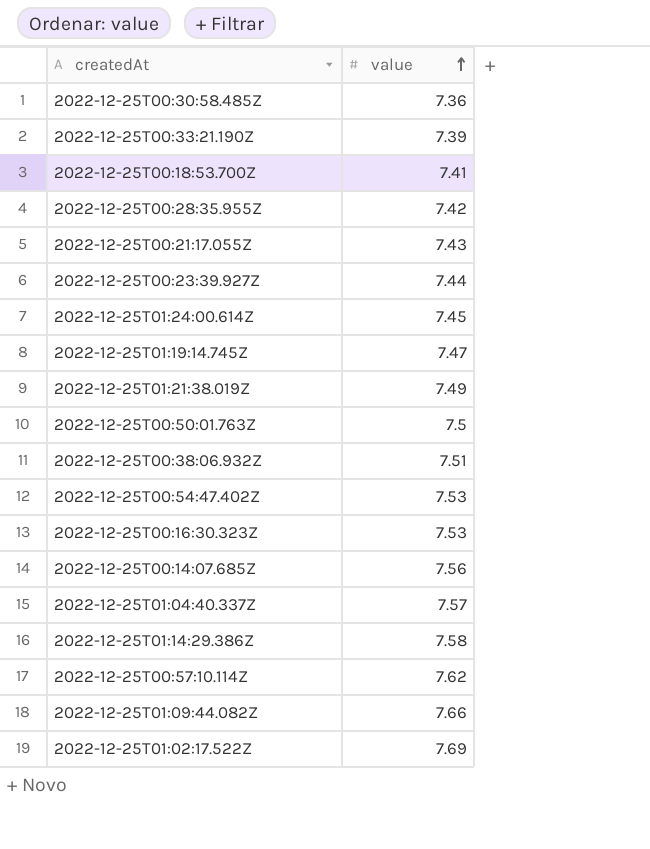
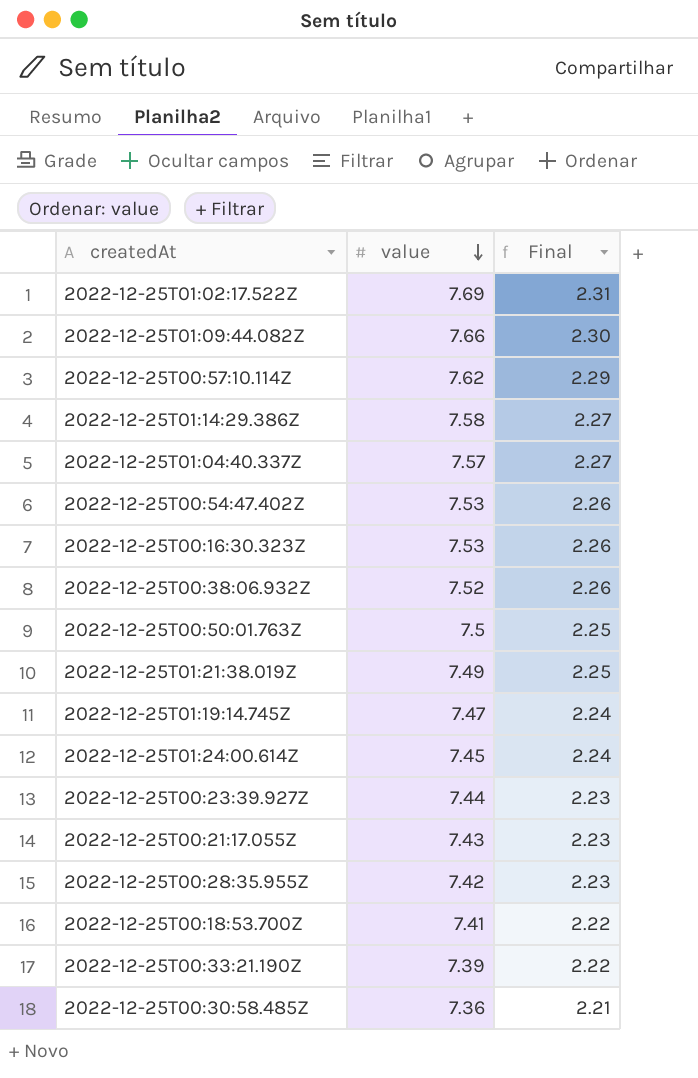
row order: value ascending -> value descending
column Final | formula: none -> [value] * 0.3
row 2022-12-25T00:14:07.685Z: 7.56 -> none
2022-12-25T00:38:06.932Z | value: 7.51 -> 7.52

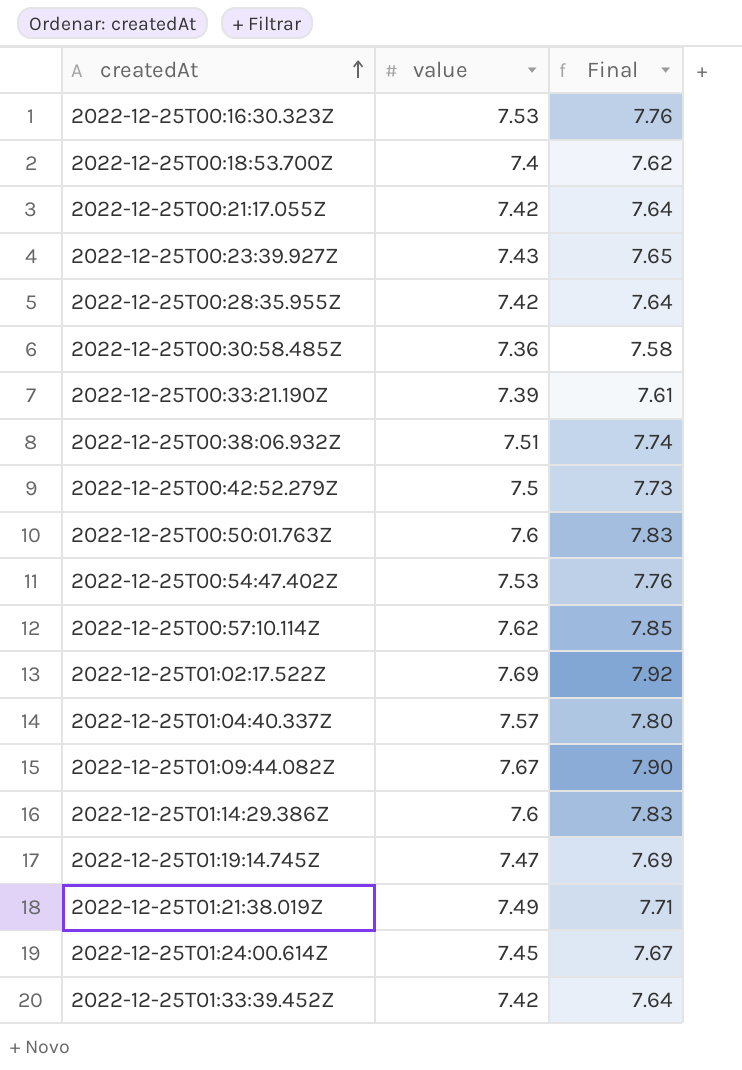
row order: value descending -> createdAt ascending
column Final | formula: [value] * 0.3 -> [value] * 1.03
2022-12-25T00:18:53.700Z | value: 7.41 -> 7.4
2022-12-25T00:21:17.055Z | value: 7.43 -> 7.42
2022-12-25T00:23:39.927Z | value: 7.44 -> 7.43
2022-12-25T00:38:06.932Z | value: 7.52 -> 7.51
row 2022-12-25T00:42:52.279Z: none -> 7.5 | 7.73
2022-12-25T00:50:01.763Z | value: 7.5 -> 7.6
2022-12-25T01:09:44.082Z | value: 7.66 -> 7.67
2022-12-25T01:14:29.386Z | value: 7.58 -> 7.6
row 2022-12-25T01:33:39.452Z: none -> 7.42 | 7.64

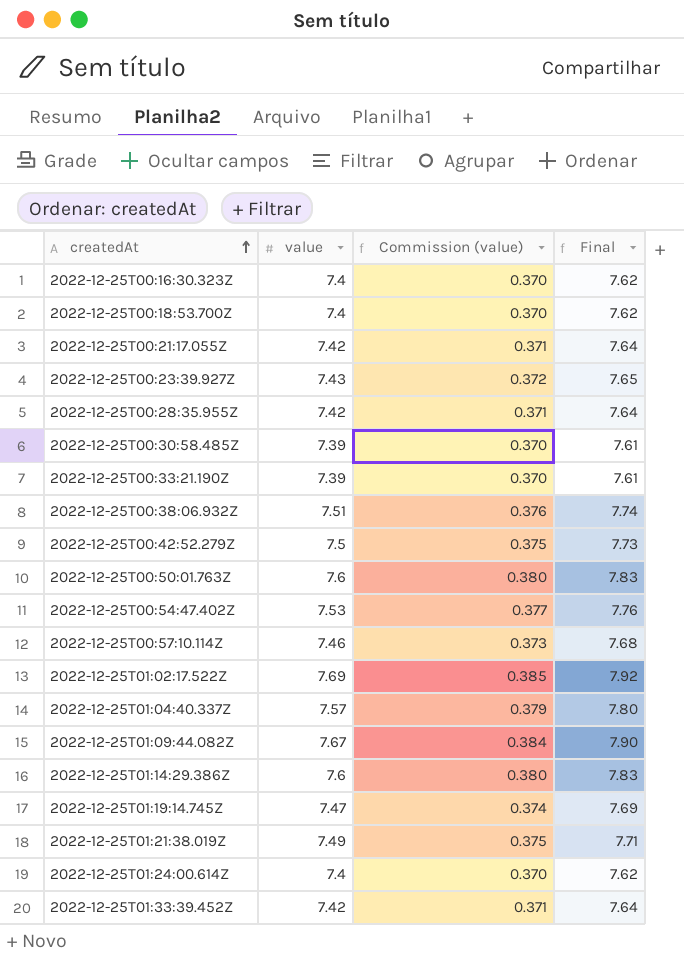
column Commission (value) | formula: none -> [value] * 0.05
2022-12-25T00:16:30.323Z | value: 7.53 -> 7.4
2022-12-25T00:16:30.323Z | Final: 7.76 -> 7.62
2022-12-25T00:30:58.485Z | value: 7.36 -> 7.39
2022-12-25T00:30:58.485Z | Final: 7.58 -> 7.61
2022-12-25T00:57:10.114Z | value: 7.62 -> 7.46
2022-12-25T00:57:10.114Z | Final: 7.85 -> 7.68
2022-12-25T01:24:00.614Z | value: 7.45 -> 7.4
2022-12-25T01:24:00.614Z | Final: 7.67 -> 7.62

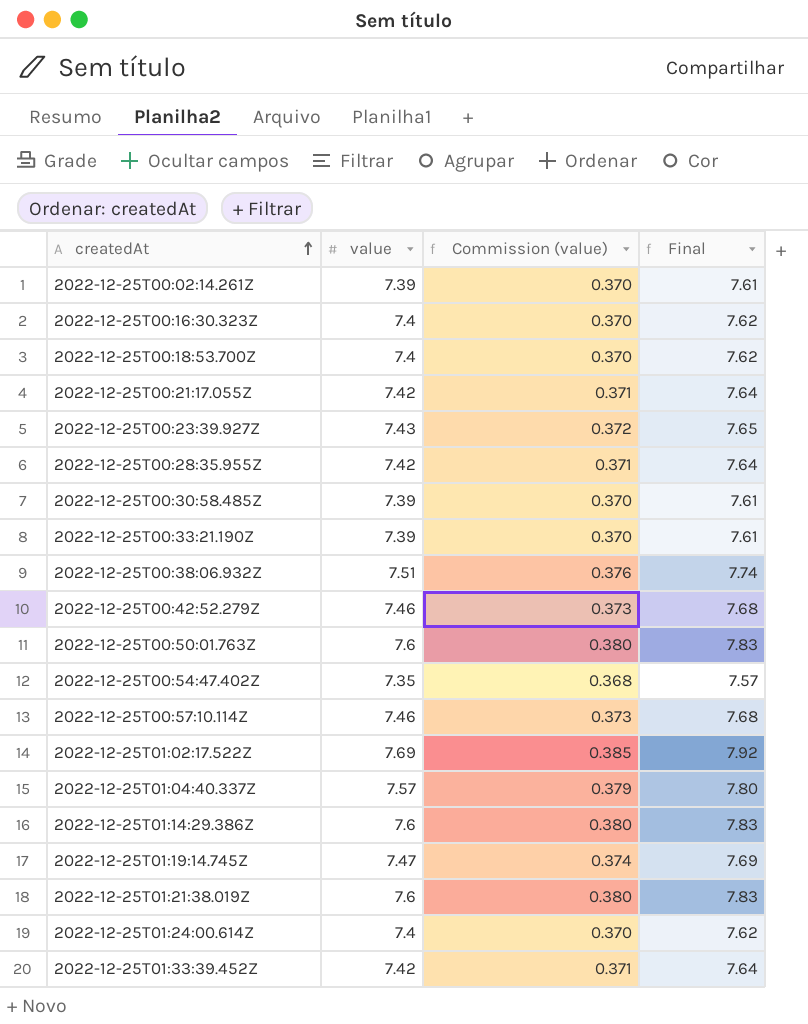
row 2022-12-25T01:09:44.082Z: 7.67 | 0.384 | 7.90 -> none
row 2022-12-25T00:02:14.261Z: none -> 7.39 | 0.370 | 7.61
2022-12-25T00:42:52.279Z | value: 7.5 -> 7.46
2022-12-25T00:42:52.279Z | Commission (value): 0.375 -> 0.373
2022-12-25T00:42:52.279Z | Final: 7.73 -> 7.68
2022-12-25T00:54:47.402Z | value: 7.53 -> 7.35
2022-12-25T00:54:47.402Z | Commission (value): 0.377 -> 0.368
2022-12-25T00:54:47.402Z | Final: 7.76 -> 7.57
2022-12-25T01:21:38.019Z | value: 7.49 -> 7.6
2022-12-25T01:21:38.019Z | Commission (value): 0.375 -> 0.380
2022-12-25T01:21:38.019Z | Final: 7.71 -> 7.83

